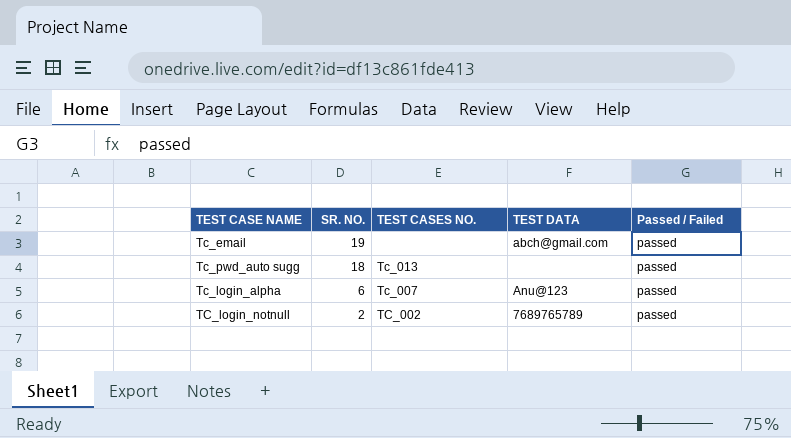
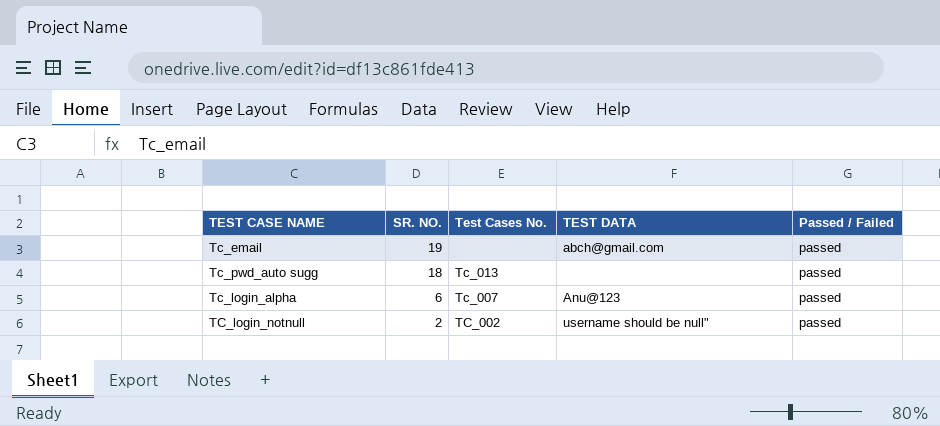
column name: TEST CASES NO. -> Test Cases No.
TC_login_notnull | TEST DATA: 7689765789 -> username should be null"

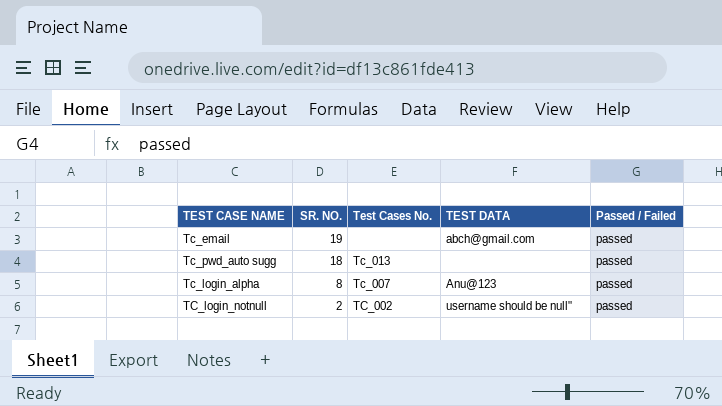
Tc_login_alpha | SR. NO.: 6 -> 8

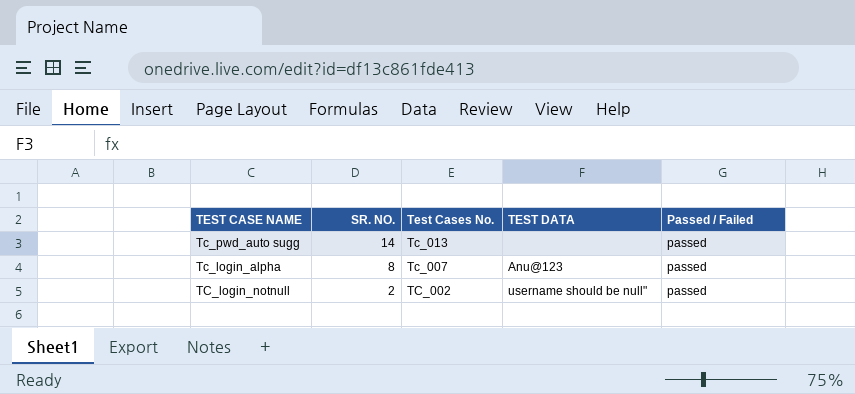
row Tc_email: 19 | none | abch@gmail.com | passed -> none
Tc_pwd_auto sugg | SR. NO.: 18 -> 14

